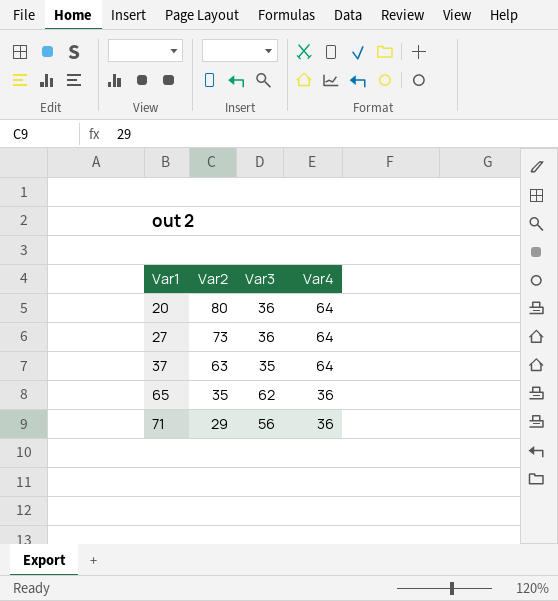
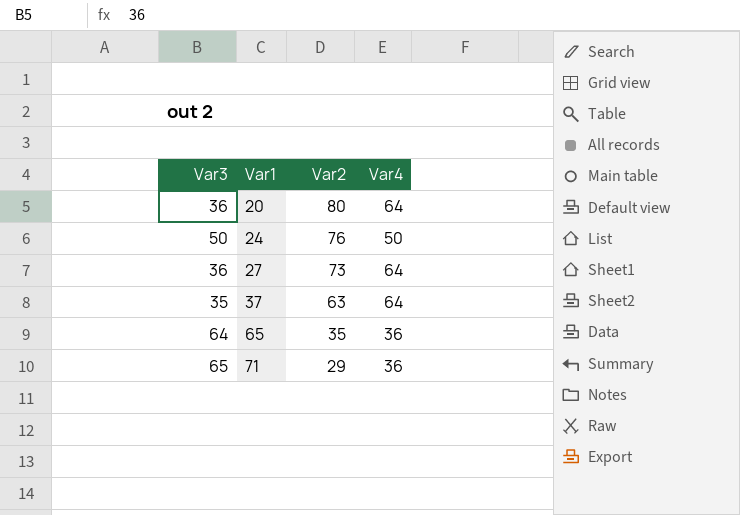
column Var3 | position: 3 -> 1
row 24: none -> 50 | 76 | 50
65 | Var3: 62 -> 64
71 | Var3: 56 -> 65

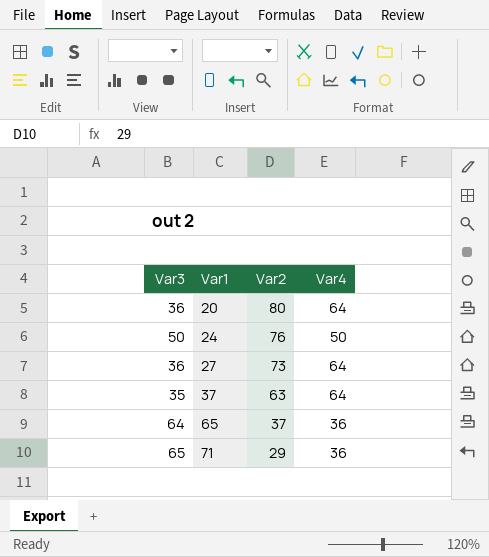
65 | Var2: 35 -> 37

